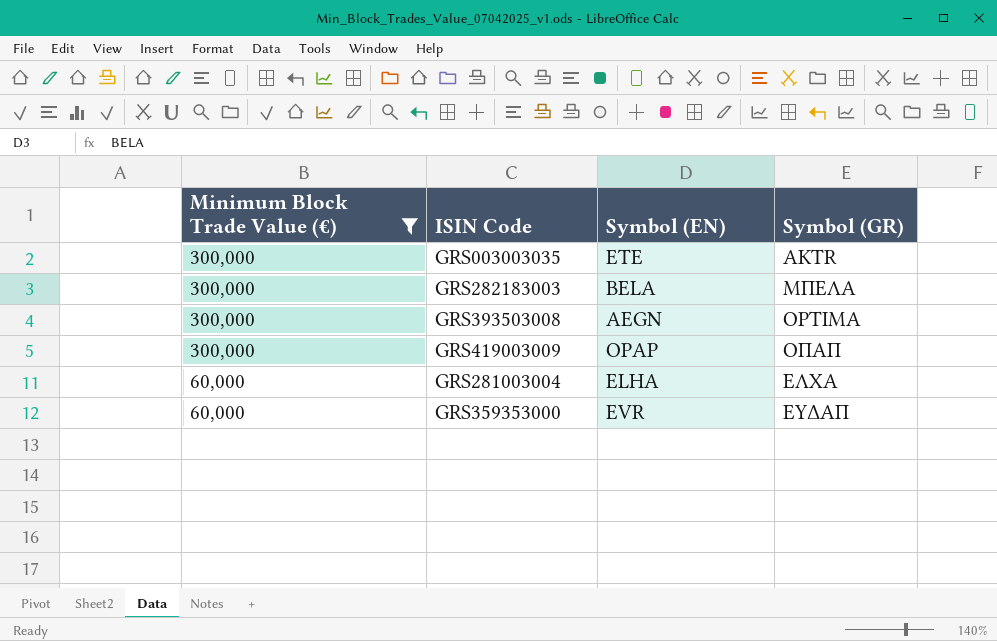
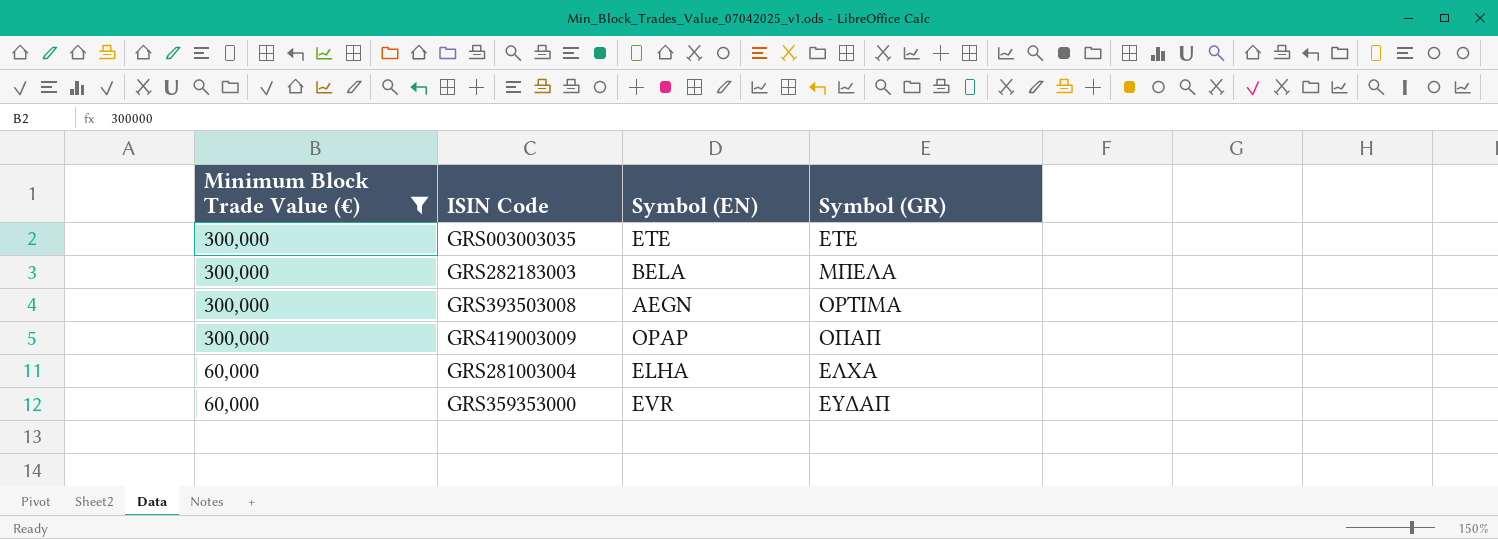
GRS003003035 | Symbol (GR): AKTR -> ΕΤΕ

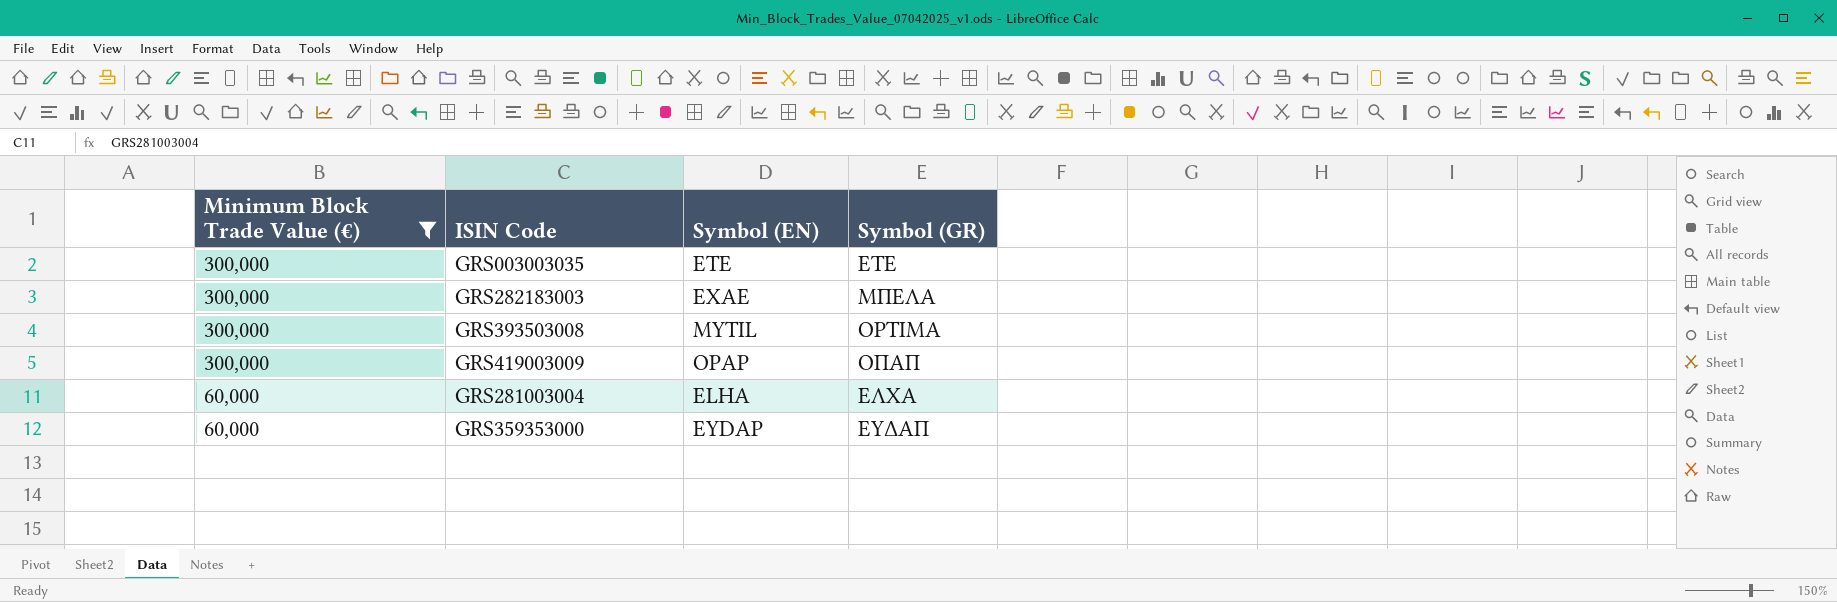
GRS282183003 | Symbol (EN): BELA -> EXAE
GRS393503008 | Symbol (EN): AEGN -> MYTIL
GRS359353000 | Symbol (EN): EVR -> EYDAP

